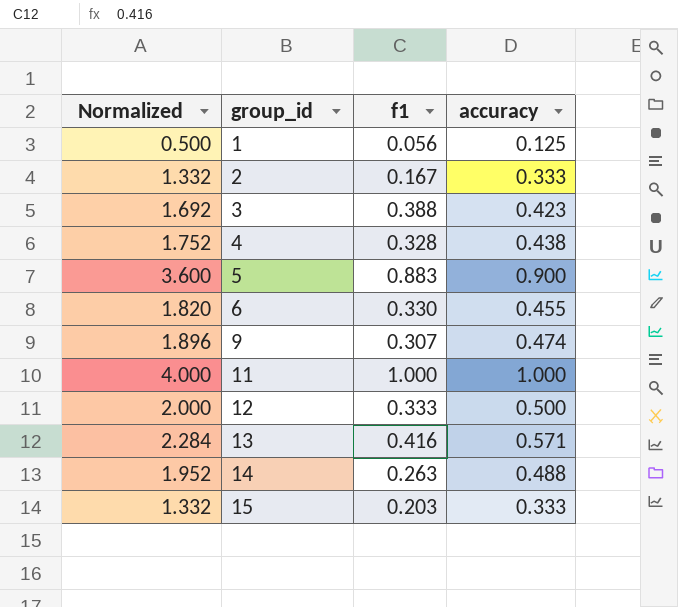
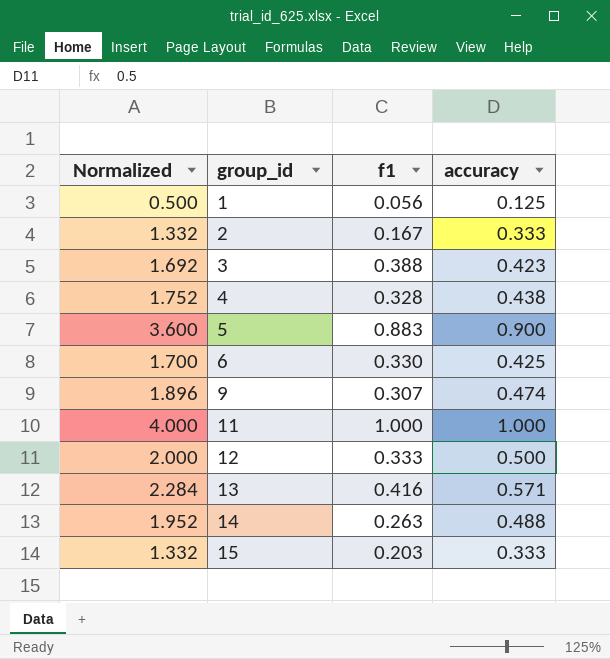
6 | Normalized: 1.820 -> 1.700
6 | accuracy: 0.455 -> 0.425

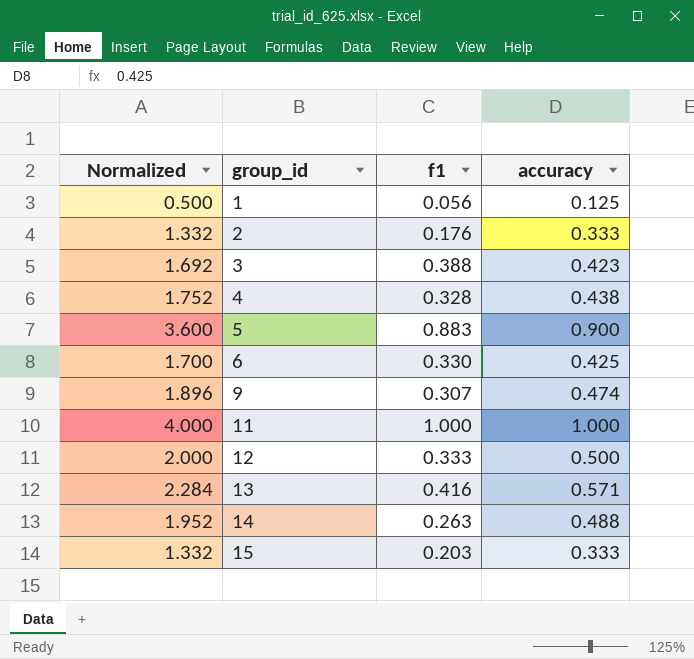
2 | f1: 0.167 -> 0.176

